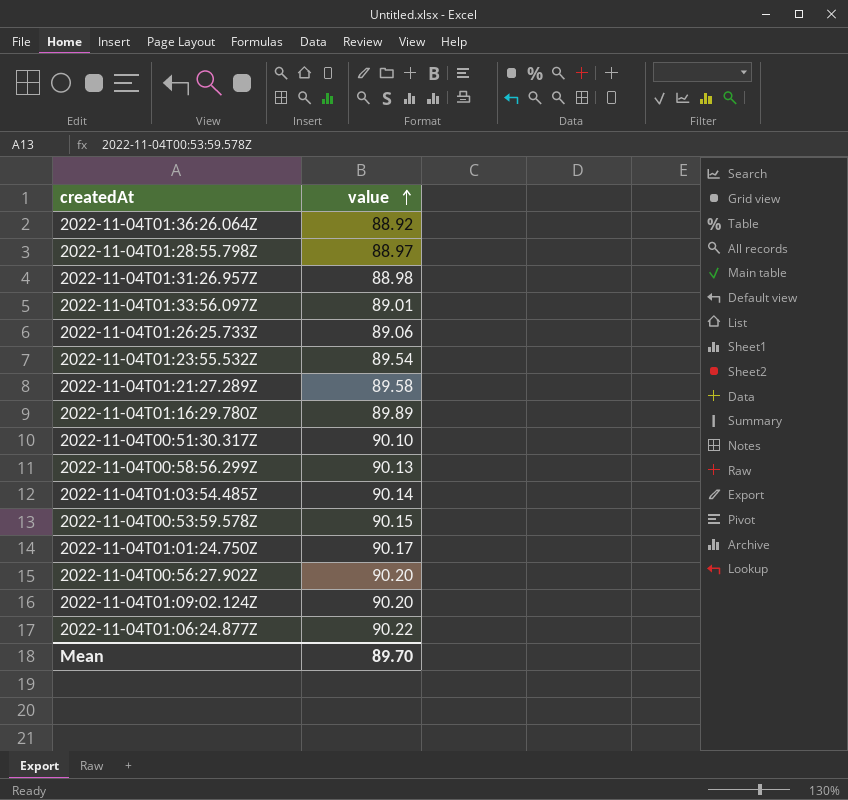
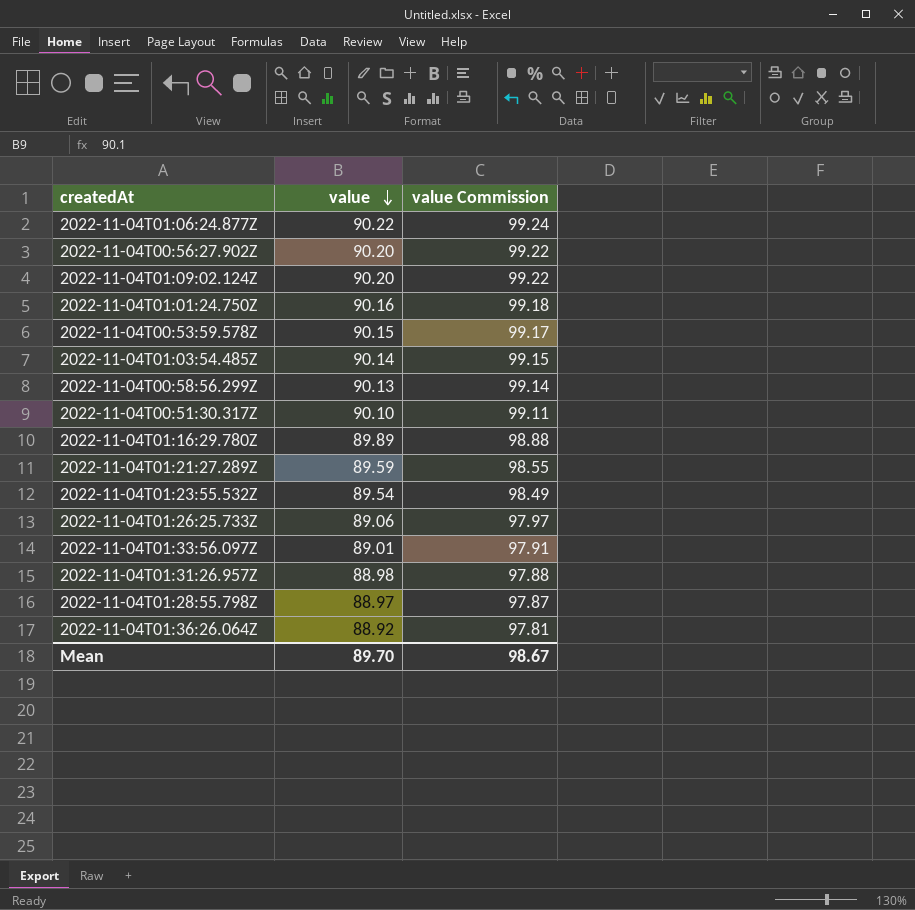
row order: value ascending -> value descending
column value Commission | formula: none -> [value] * 1.1
2022-11-04T01:01:24.750Z | value: 90.17 -> 90.16
2022-11-04T01:21:27.289Z | value: 89.58 -> 89.59

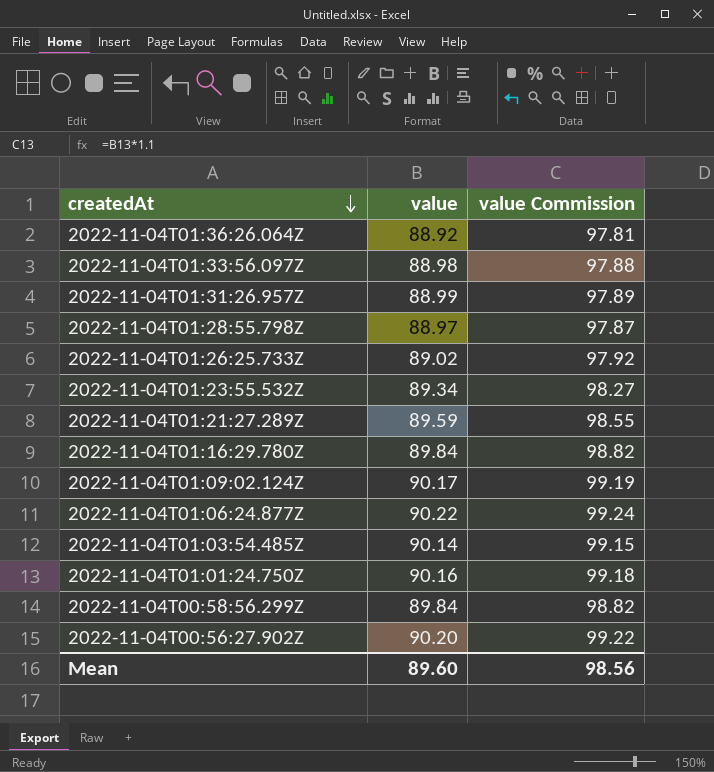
row order: value descending -> createdAt descending
row 2022-11-04T00:53:59.578Z: 90.15 | 99.17 -> none
row 2022-11-04T00:51:30.317Z: 90.10 | 99.11 -> none
2022-11-04T01:33:56.097Z | value: 89.01 -> 88.98
2022-11-04T01:33:56.097Z | value Commission: 97.91 -> 97.88
2022-11-04T01:31:26.957Z | value: 88.98 -> 88.99
2022-11-04T01:31:26.957Z | value Commission: 97.88 -> 97.89
2022-11-04T01:26:25.733Z | value: 89.06 -> 89.02
2022-11-04T01:26:25.733Z | value Commission: 97.97 -> 97.92
2022-11-04T01:23:55.532Z | value: 89.54 -> 89.34
2022-11-04T01:23:55.532Z | value Commission: 98.49 -> 98.27
2022-11-04T01:16:29.780Z | value: 89.89 -> 89.84
2022-11-04T01:16:29.780Z | value Commission: 98.88 -> 98.82
2022-11-04T01:09:02.124Z | value: 90.20 -> 90.17
2022-11-04T01:09:02.124Z | value Commission: 99.22 -> 99.19
2022-11-04T00:58:56.299Z | value: 90.13 -> 89.84
2022-11-04T00:58:56.299Z | value Commission: 99.14 -> 98.82
Mean | value: 89.70 -> 89.60
Mean | value Commission: 98.67 -> 98.56

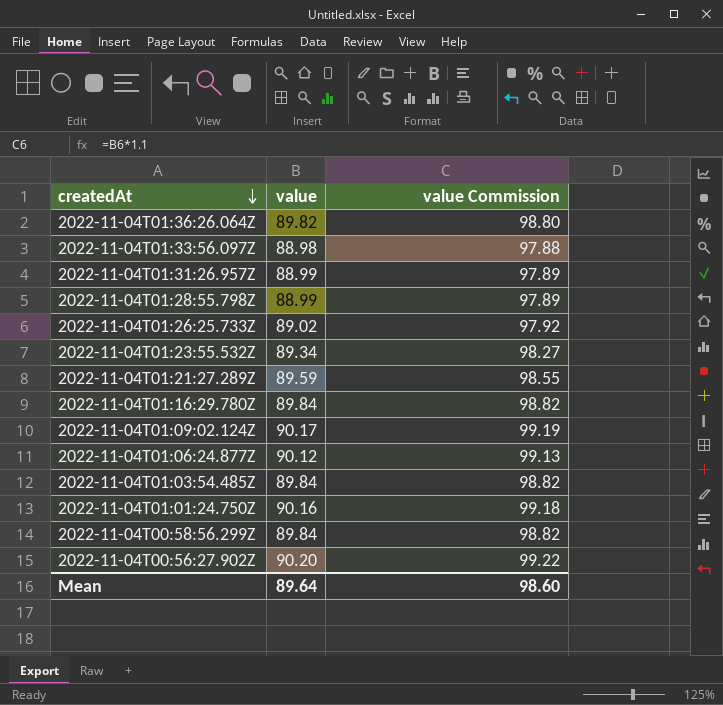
2022-11-04T01:36:26.064Z | value: 88.92 -> 89.82
2022-11-04T01:36:26.064Z | value Commission: 97.81 -> 98.80
2022-11-04T01:28:55.798Z | value: 88.97 -> 88.99
2022-11-04T01:28:55.798Z | value Commission: 97.87 -> 97.89
2022-11-04T01:06:24.877Z | value: 90.22 -> 90.12
2022-11-04T01:06:24.877Z | value Commission: 99.24 -> 99.13
2022-11-04T01:03:54.485Z | value: 90.14 -> 89.84
2022-11-04T01:03:54.485Z | value Commission: 99.15 -> 98.82
Mean | value: 89.60 -> 89.64
Mean | value Commission: 98.56 -> 98.60

